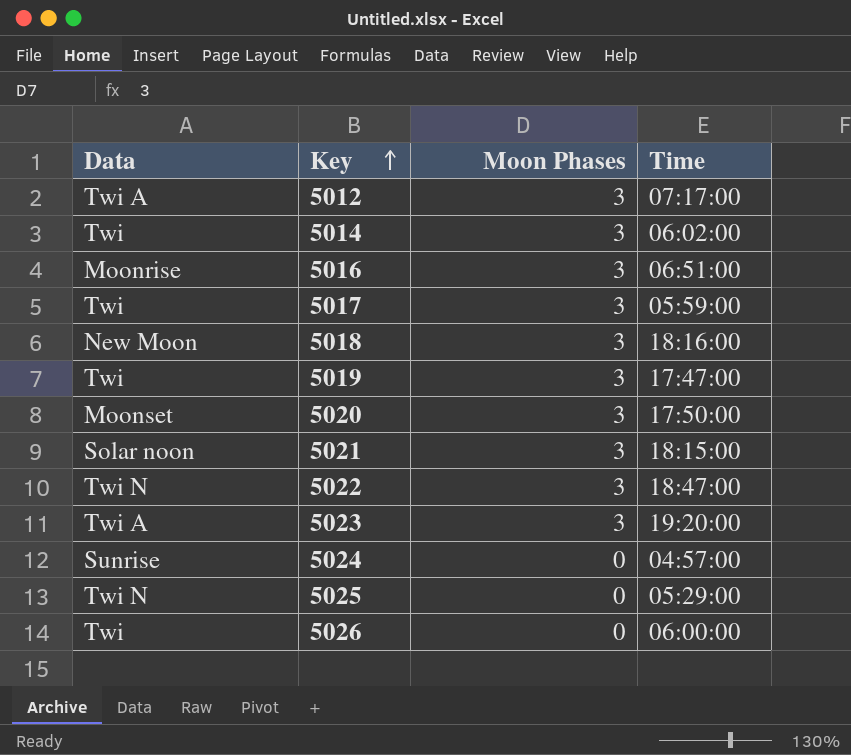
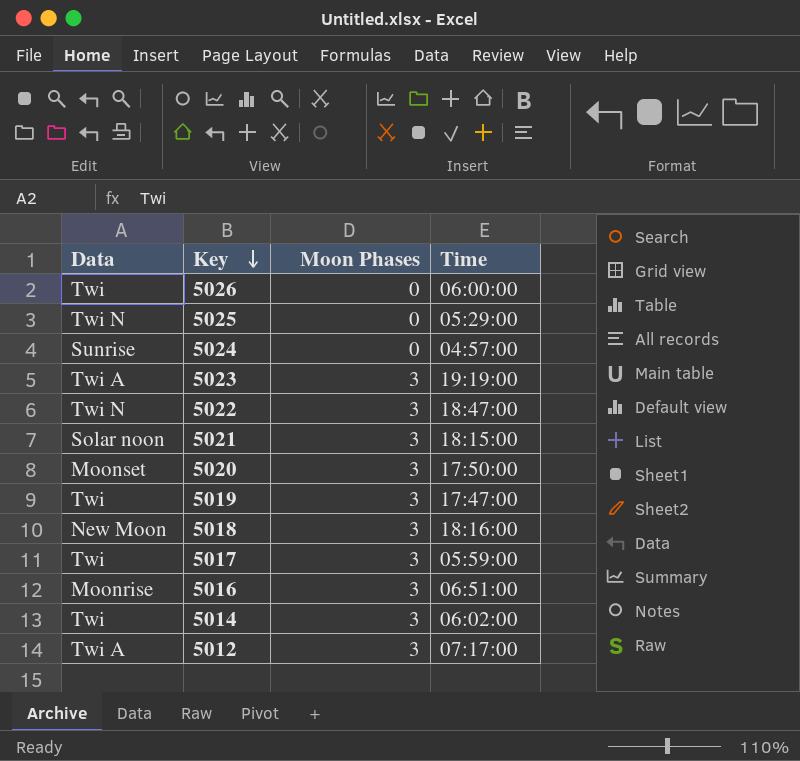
row order: Key ascending -> Key descending
5023 | Time: 19:20:00 -> 19:19:00

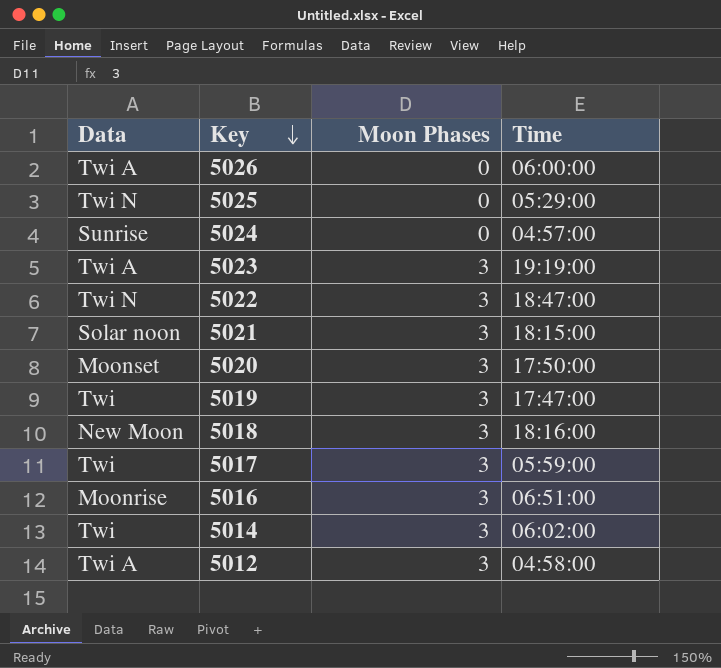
5026 | Data: Twi -> Twi A
5012 | Time: 07:17:00 -> 04:58:00

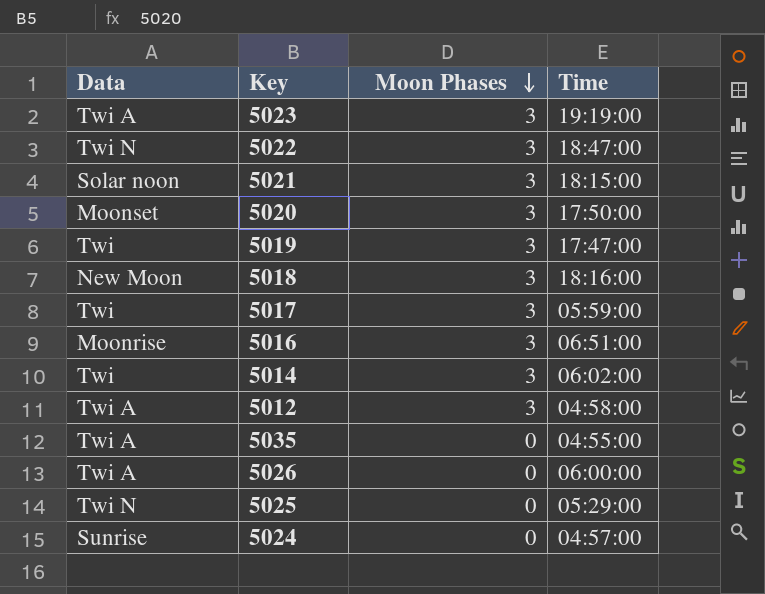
row order: Key descending -> Moon Phases descending
row 5035: none -> Twi A | 0 | 04:55:00

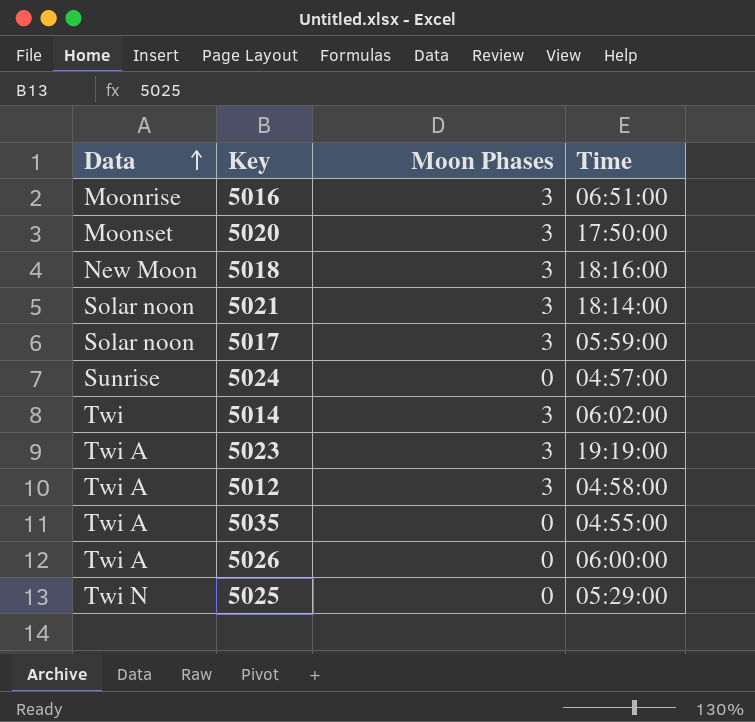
row order: Moon Phases descending -> Data ascending
row 5022: Twi N | 3 | 18:47:00 -> none
row 5019: Twi | 3 | 17:47:00 -> none
5021 | Time: 18:15:00 -> 18:14:00
5017 | Data: Twi -> Solar noon

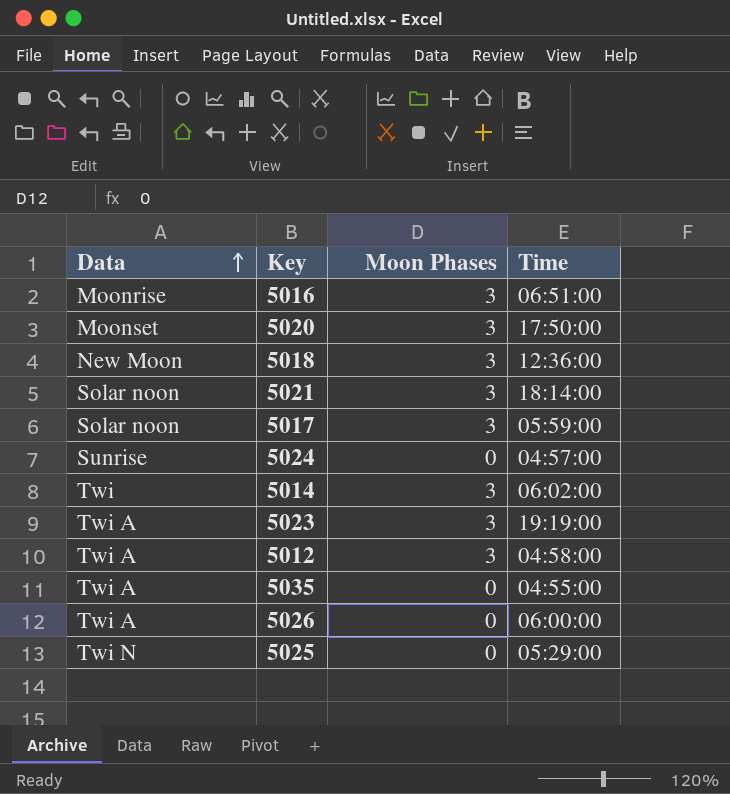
5018 | Time: 18:16:00 -> 12:36:00

